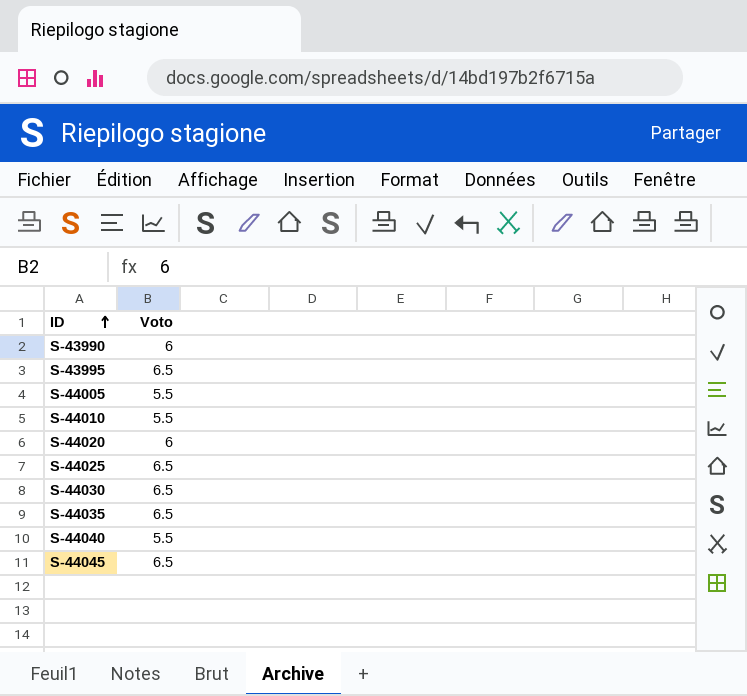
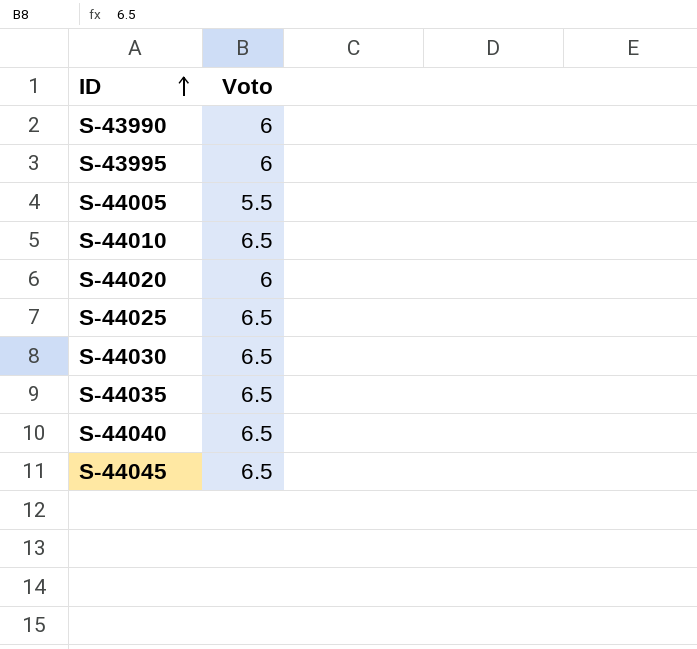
S-43995 | Voto: 6.5 -> 6
S-44010 | Voto: 5.5 -> 6.5
S-44040 | Voto: 5.5 -> 6.5

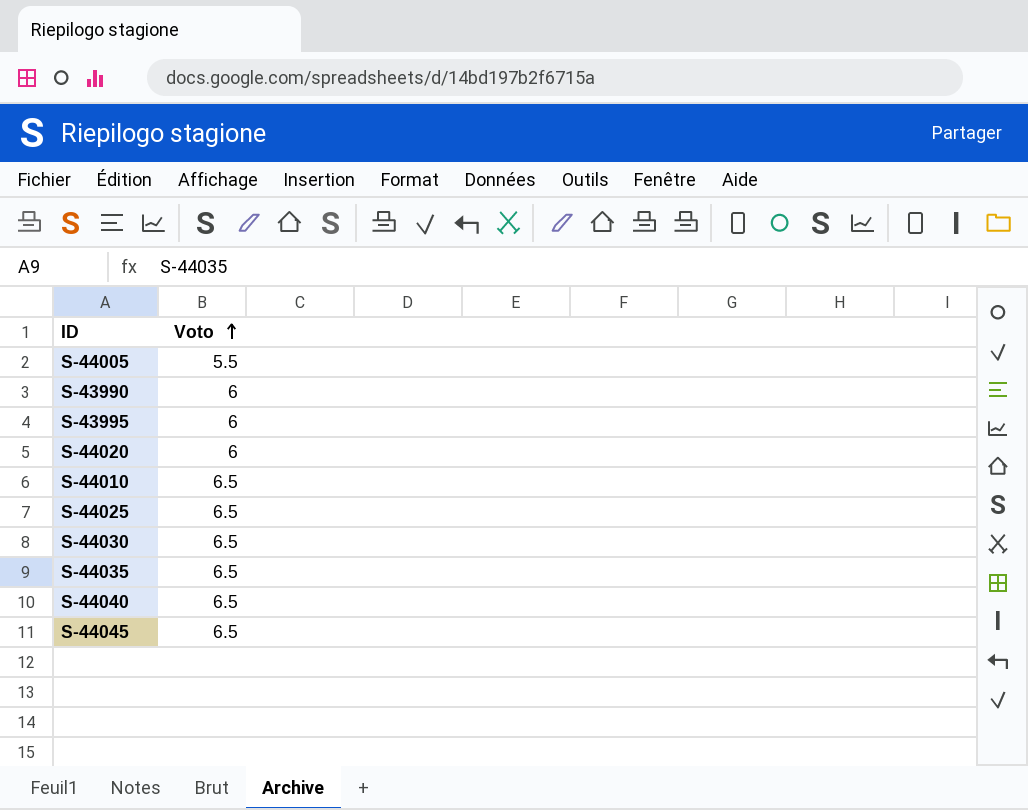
row order: ID ascending -> Voto ascending

